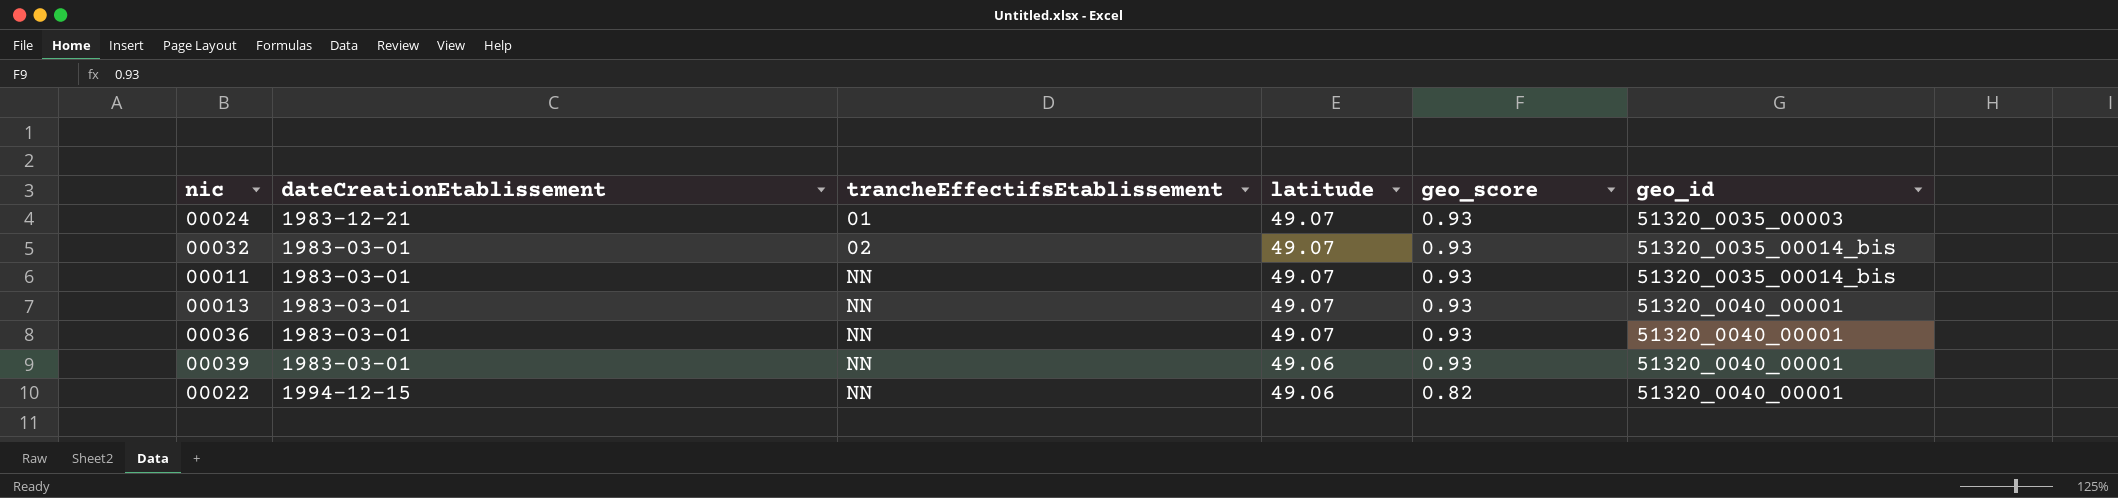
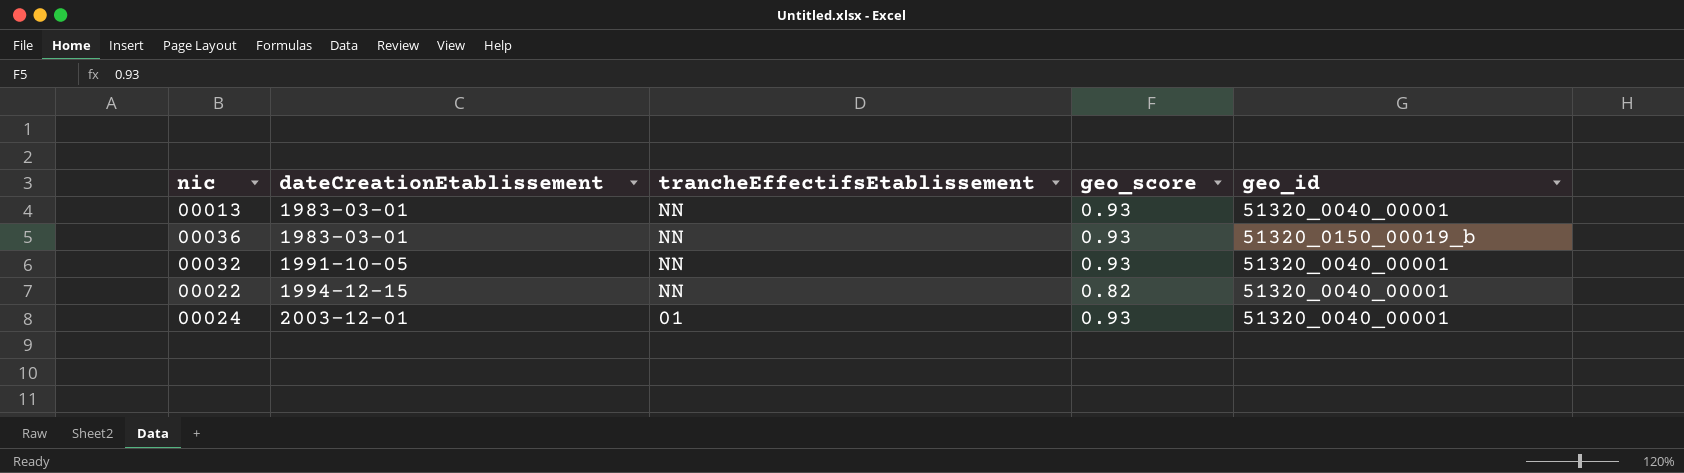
row order: trancheEffectifsEtablissement ascending -> dateCreationEtablissement ascending
column latitude | position: 4 -> none
row 00011: 1983-03-01 | NN | 49.07 | 0.93 | 51320_0035_00014_bis -> none
row 00039: 1983-03-01 | NN | 49.06 | 0.93 | 51320_0040_00001 -> none
00036 | geo_id: 51320_0040_00001 -> 51320_0150_00019_b
00032 | dateCreationEtablissement: 1983-03-01 -> 1991-10-05
00032 | trancheEffectifsEtablissement: 02 -> NN
00032 | geo_id: 51320_0035_00014_bis -> 51320_0040_00001
00024 | dateCreationEtablissement: 1983-12-21 -> 2003-12-01
00024 | geo_id: 51320_0035_00003 -> 51320_0040_00001

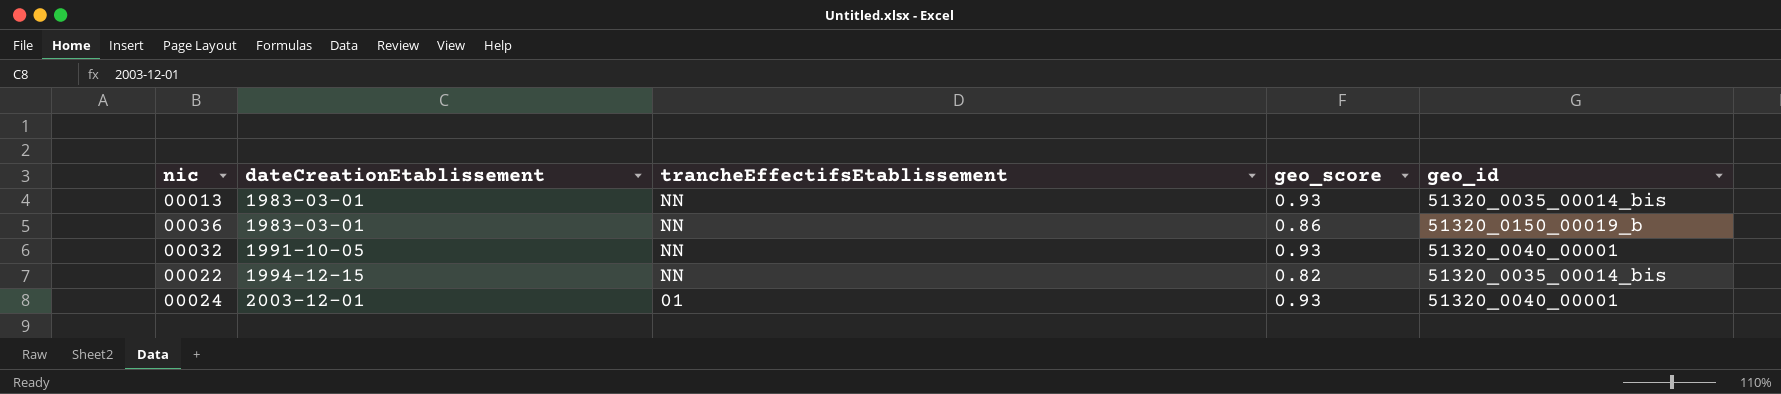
00013 | geo_id: 51320_0040_00001 -> 51320_0035_00014_bis
00036 | geo_score: 0.93 -> 0.86
00022 | geo_id: 51320_0040_00001 -> 51320_0035_00014_bis

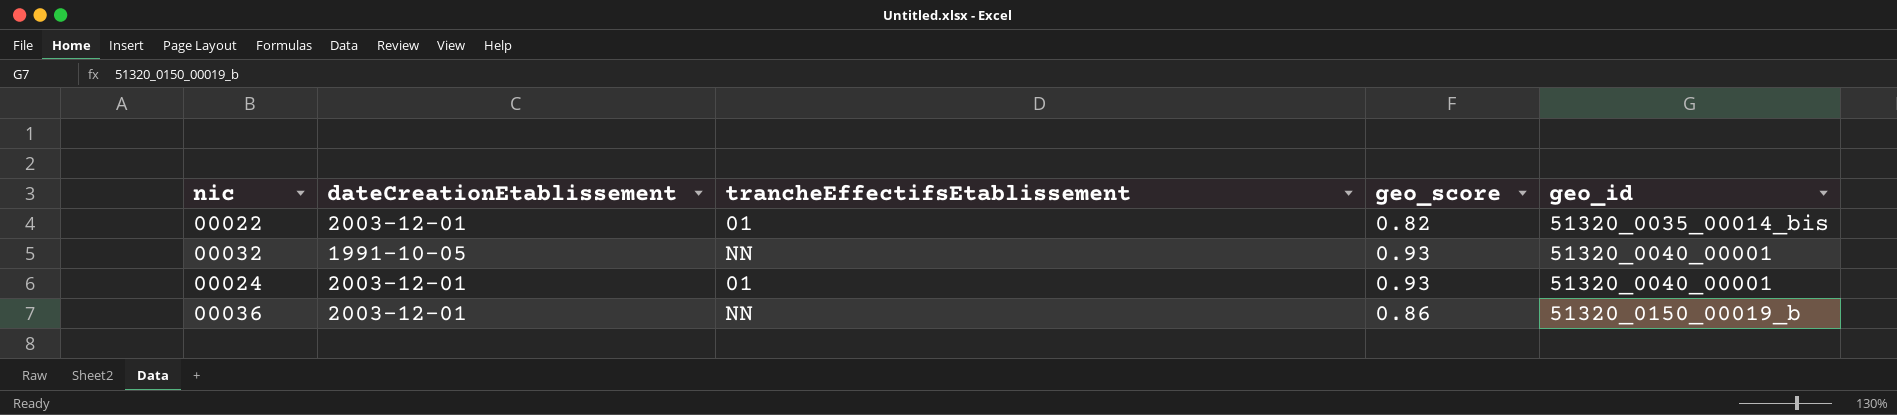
row order: dateCreationEtablissement ascending -> geo_id ascending
row 00013: 1983-03-01 | NN | 0.93 | 51320_0035_00014_bis -> none
00022 | dateCreationEtablissement: 1994-12-15 -> 2003-12-01
00022 | trancheEffectifsEtablissement: NN -> 01
00036 | dateCreationEtablissement: 1983-03-01 -> 2003-12-01

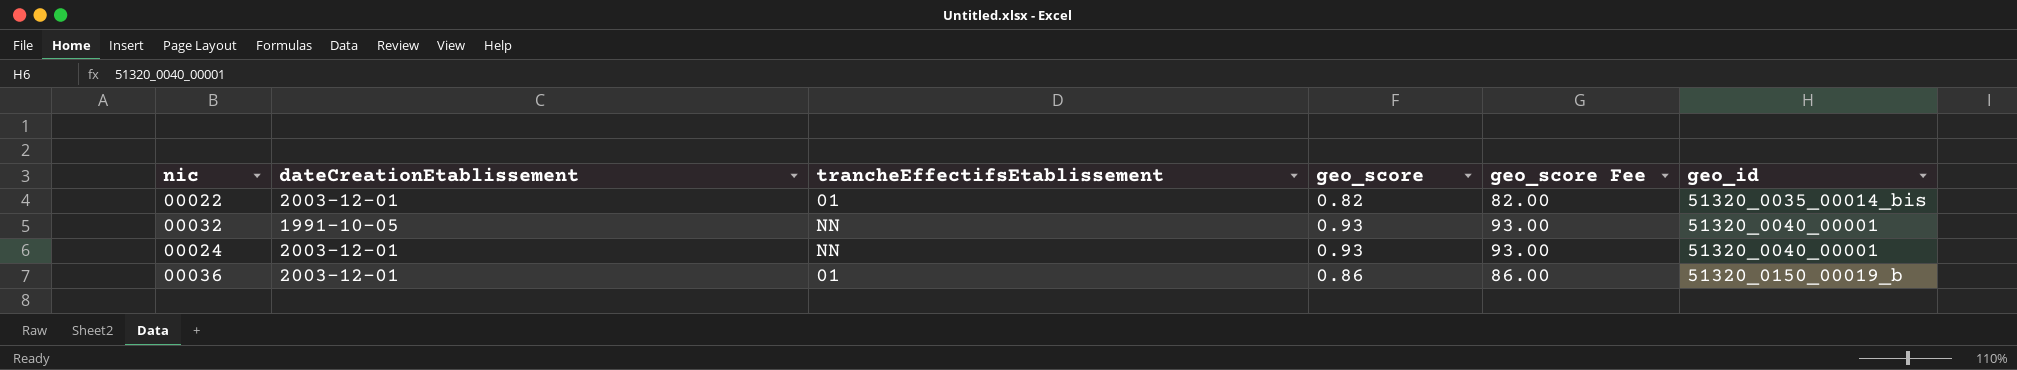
column geo_score Fee | formula: none -> [geo_score] * 100
00024 | trancheEffectifsEtablissement: 01 -> NN
00036 | trancheEffectifsEtablissement: NN -> 01

